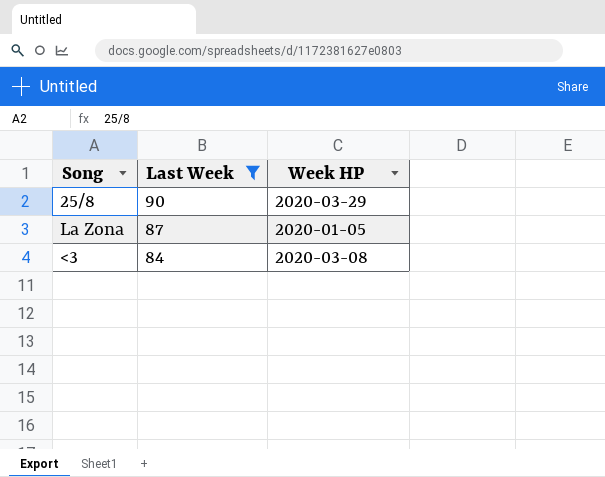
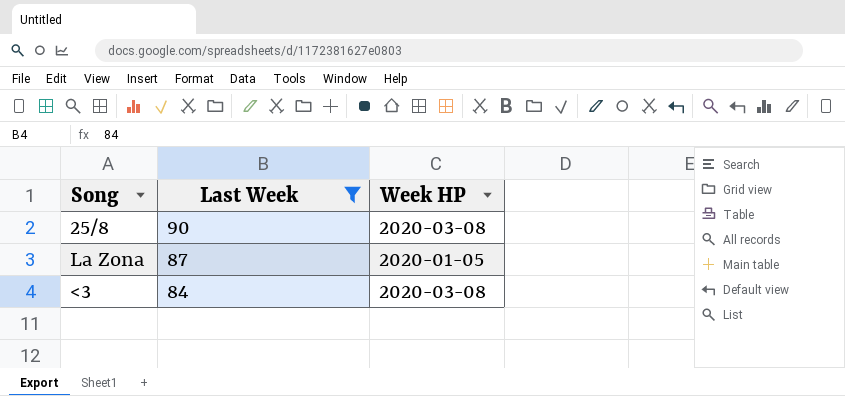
25/8 | Week HP: 2020-03-29 -> 2020-03-08

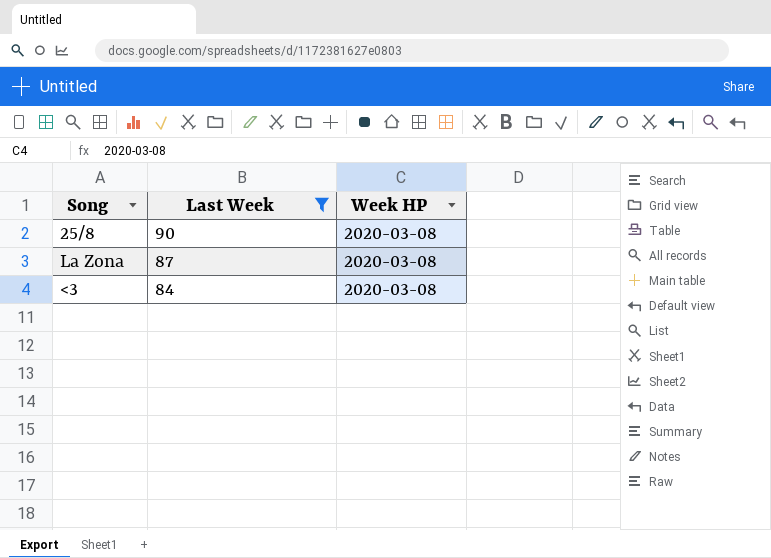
La Zona | Week HP: 2020-01-05 -> 2020-03-08

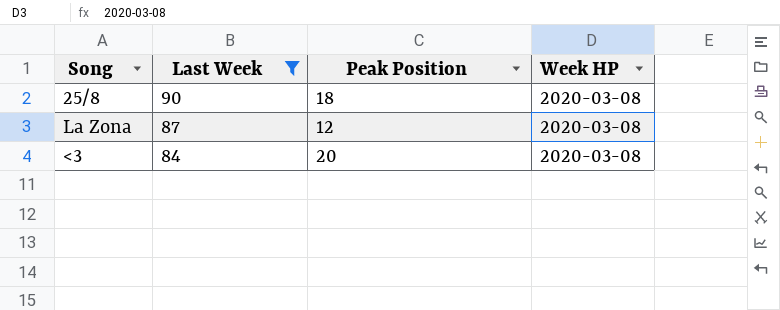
column Peak Position | position: none -> 3

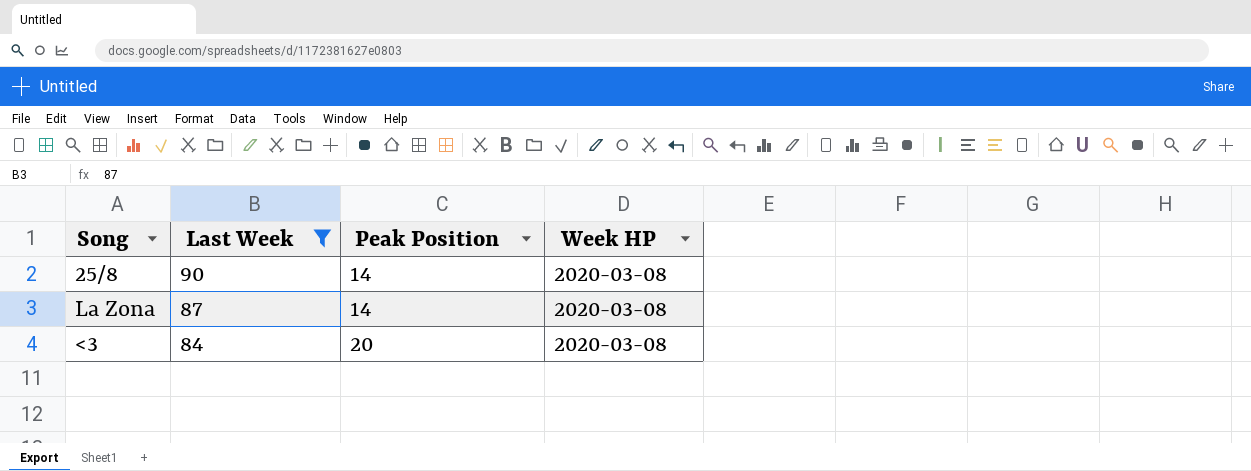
25/8 | Peak Position: 18 -> 14
La Zona | Peak Position: 12 -> 14

